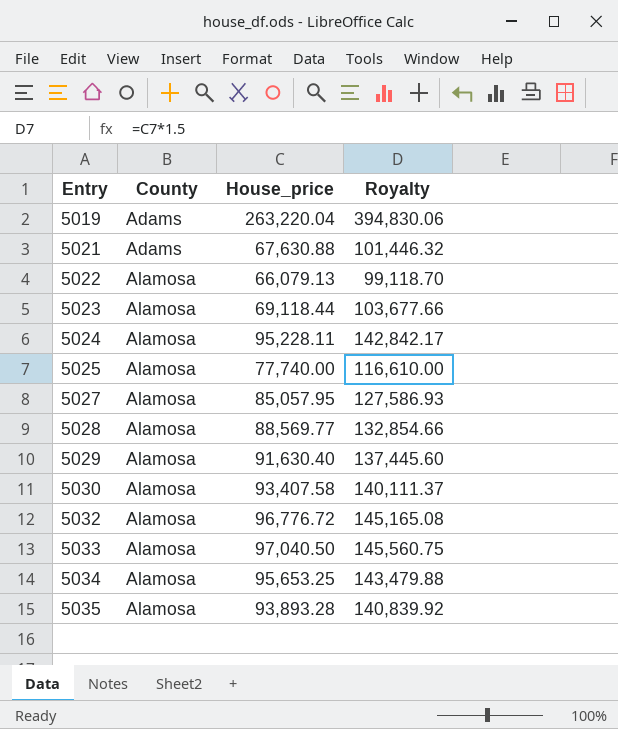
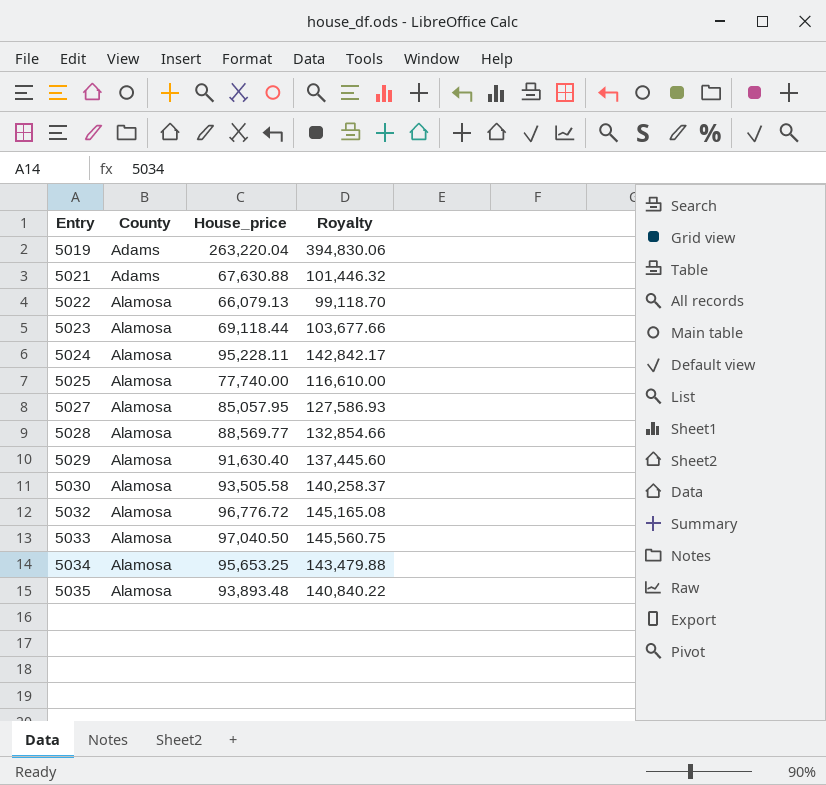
5030 | House_price: 93,407.58 -> 93,505.58
5030 | Royalty: 140,111.37 -> 140,258.37
5035 | House_price: 93,893.28 -> 93,893.48
5035 | Royalty: 140,839.92 -> 140,840.22

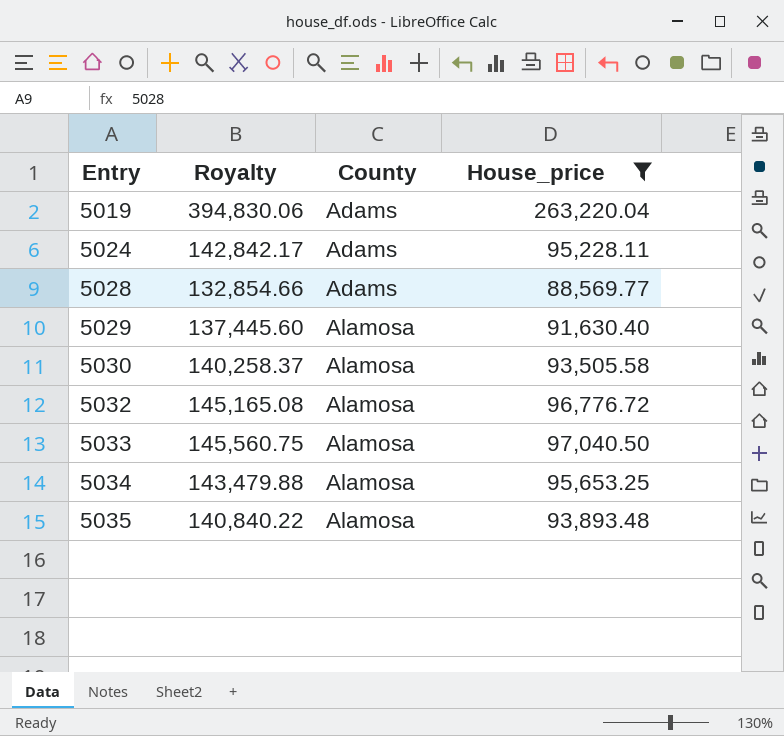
filter: none -> House_price >= 88,569.77
column Royalty | position: 4 -> 2
5024 | County: Alamosa -> Adams
5028 | County: Alamosa -> Adams

